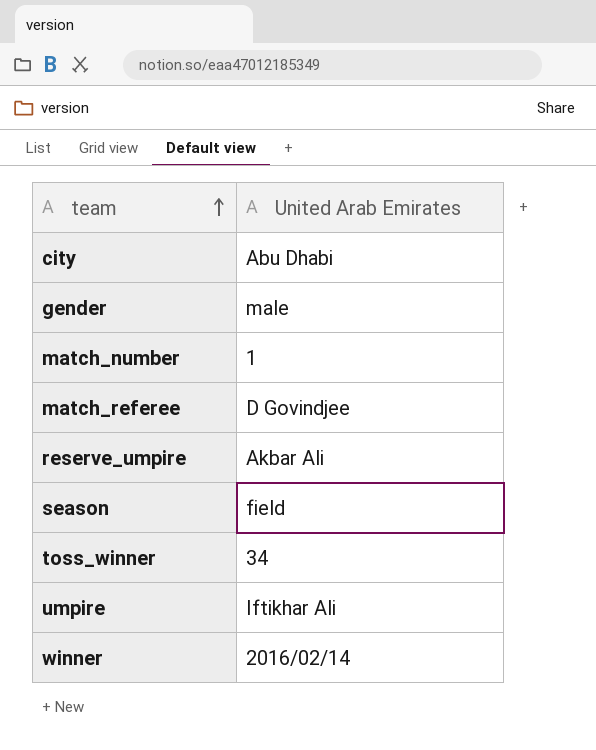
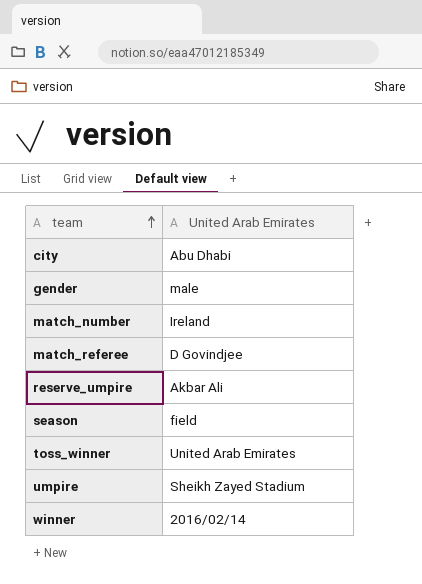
match_number | United Arab Emirates: 1 -> Ireland
toss_winner | United Arab Emirates: 34 -> United Arab Emirates
umpire | United Arab Emirates: Iftikhar Ali -> Sheikh Zayed Stadium

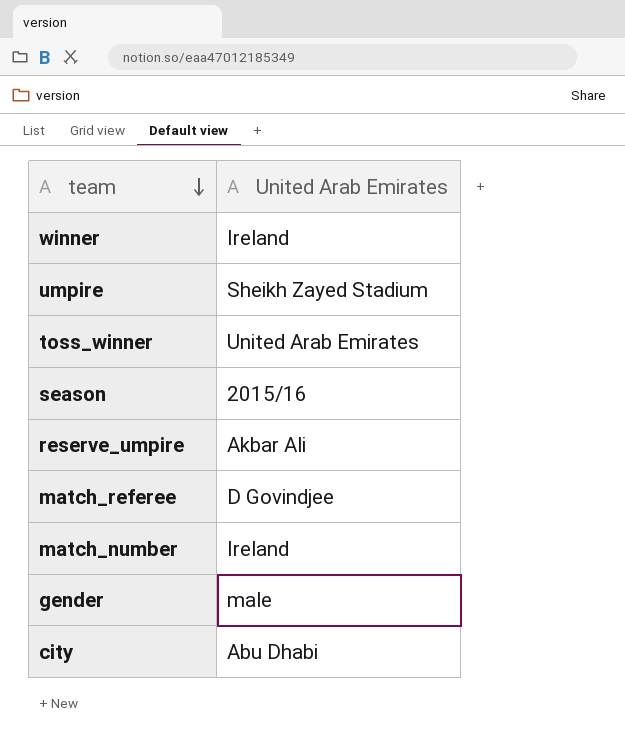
row order: team ascending -> team descending
winner | United Arab Emirates: 2016/02/14 -> Ireland
season | United Arab Emirates: field -> 2015/16

